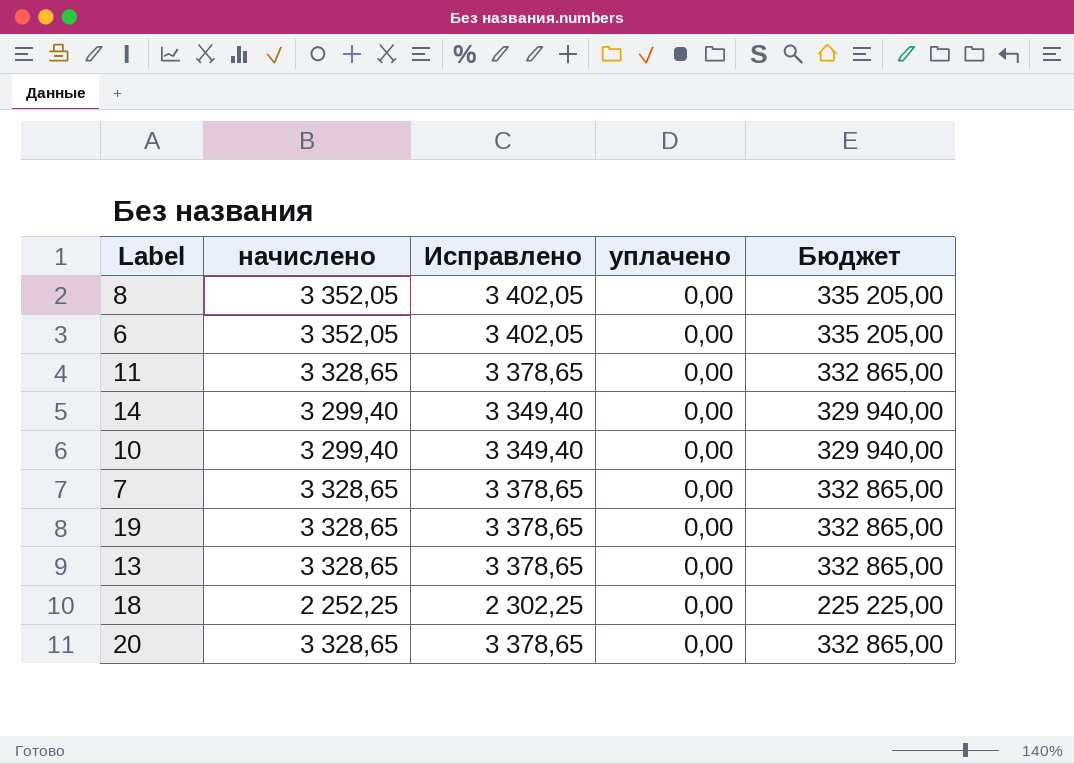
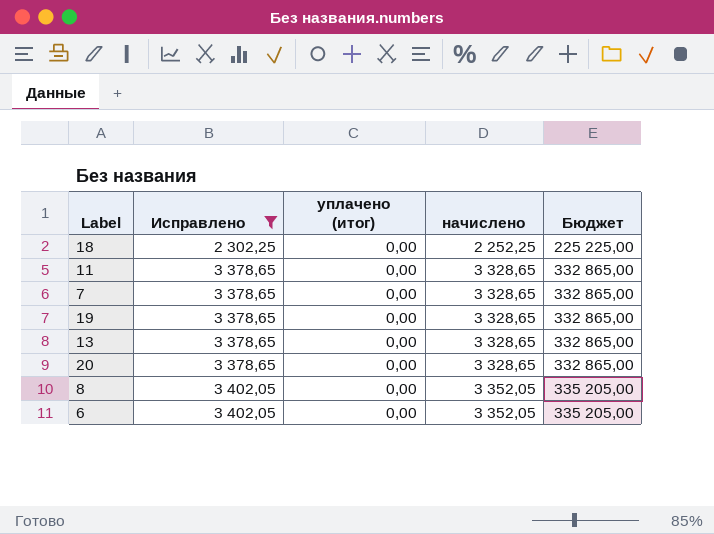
filter: none -> Исправлено != 3 349,40
row order: none -> Исправлено ascending
column name: уплачено -> уплачено (итог)
column начислено | position: 2 -> 4

